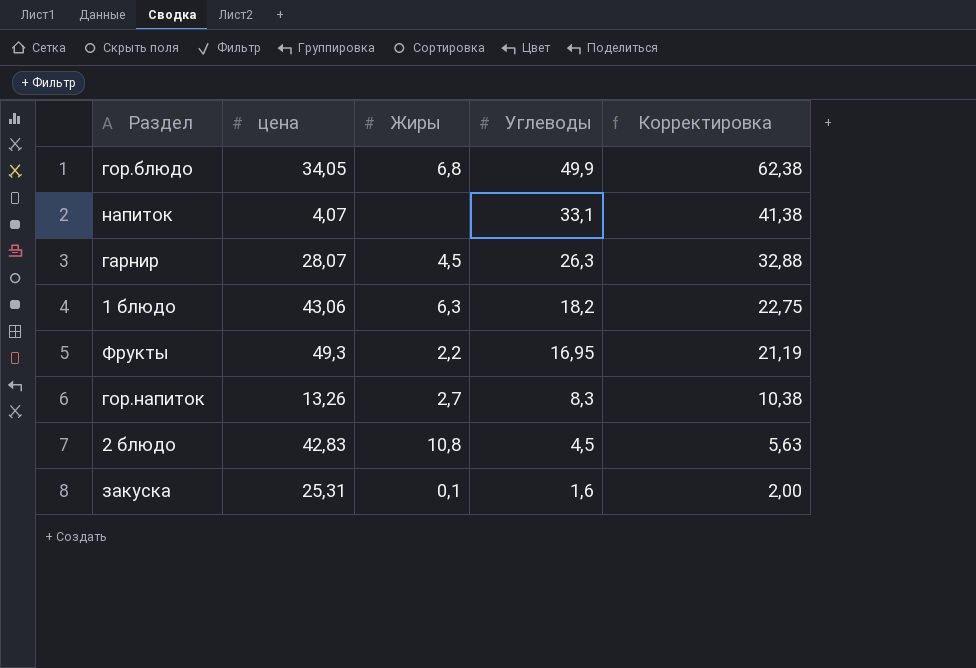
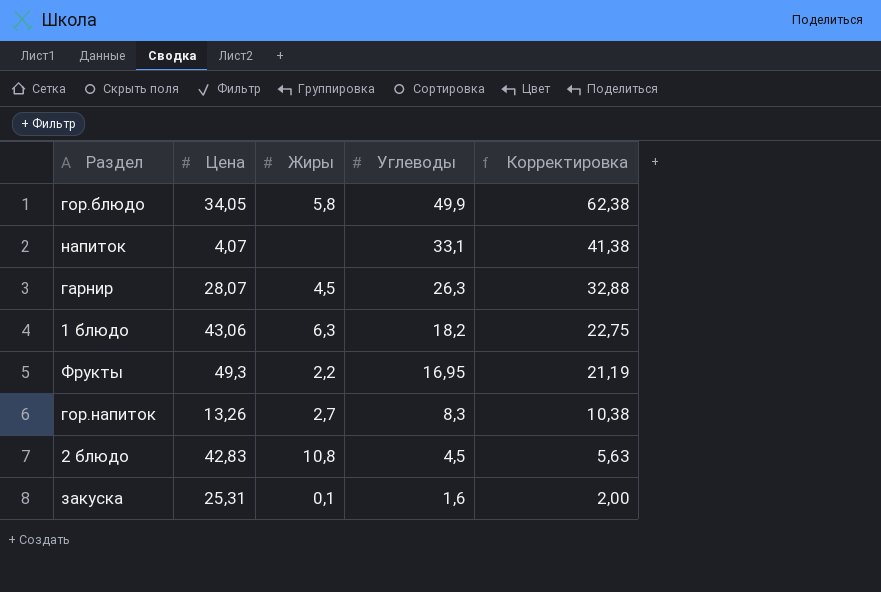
column name: цена -> Цена
гор.блюдо | Жиры: 6,8 -> 5,8

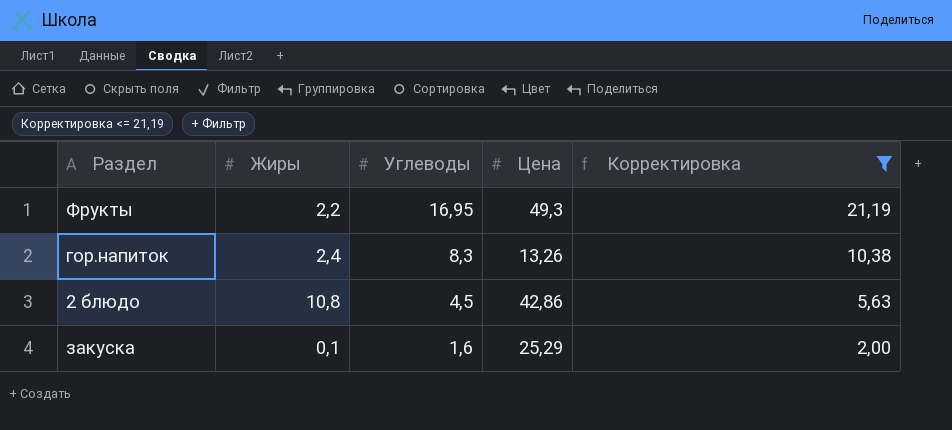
filter: none -> Корректировка <= 21,19
column Цена | position: 2 -> 4
гор.напиток | Жиры: 2,7 -> 2,4
2 блюдо | Цена: 42,83 -> 42,86
закуска | Цена: 25,31 -> 25,29

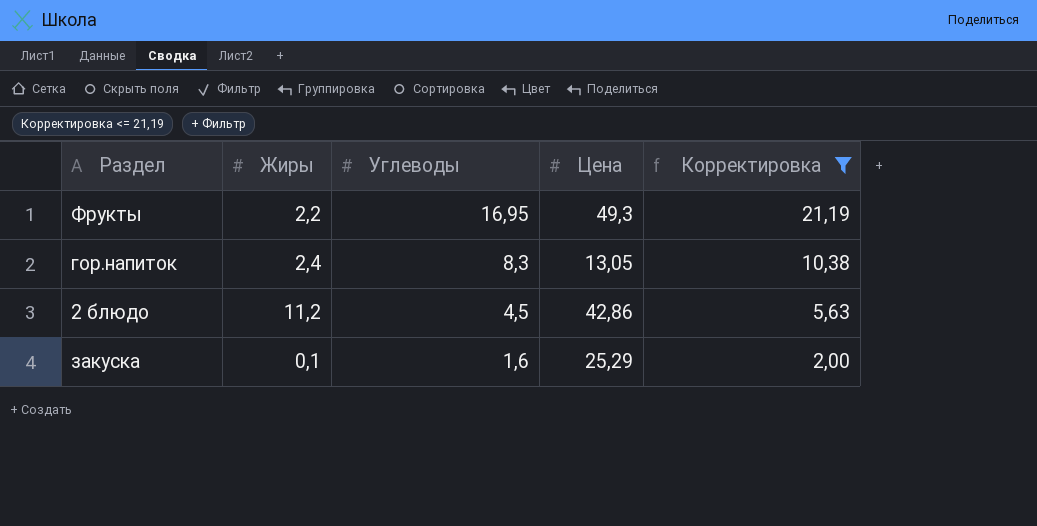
гор.напиток | Цена: 13,26 -> 13,05
2 блюдо | Жиры: 10,8 -> 11,2

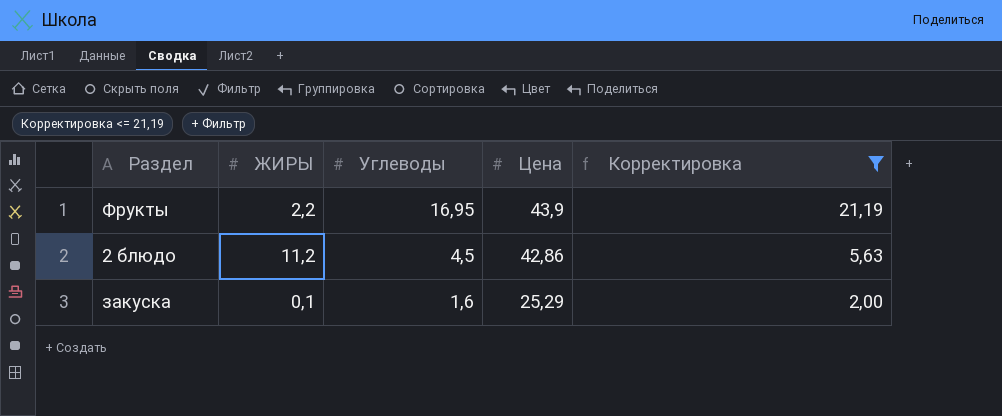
column name: Жиры -> ЖИРЫ
row гор.напиток: 2,4 | 8,3 | 13,05 | 10,38 -> none
Фрукты | Цена: 49,3 -> 43,9

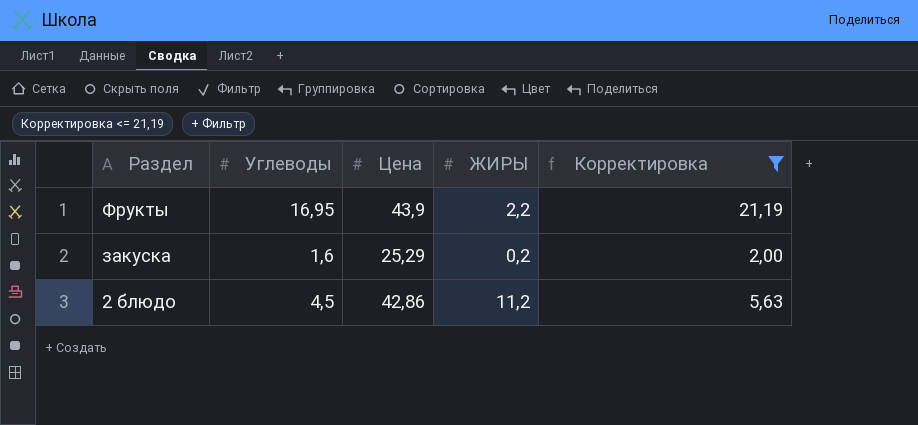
row order: Углеводы descending -> Раздел descending
column ЖИРЫ | position: 2 -> 4
закуска | ЖИРЫ: 0,1 -> 0,2

